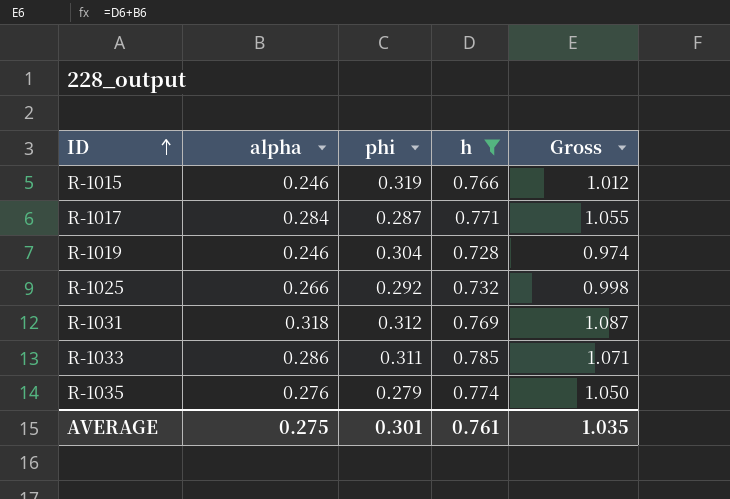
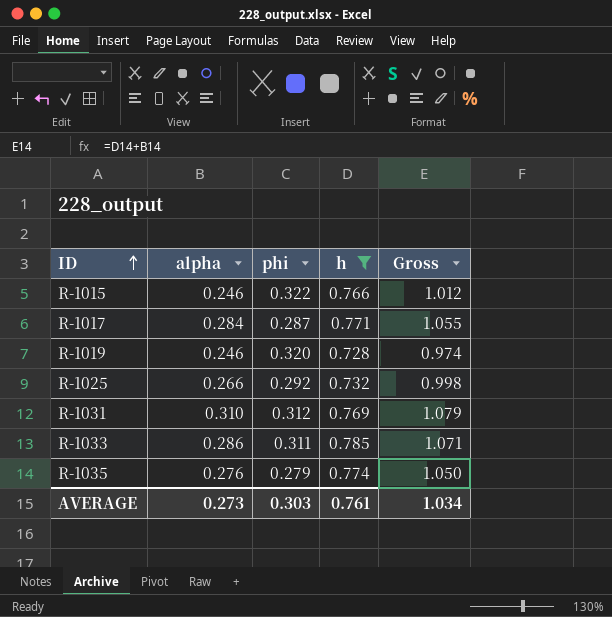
R-1015 | phi: 0.319 -> 0.322
R-1019 | phi: 0.304 -> 0.320
R-1031 | alpha: 0.318 -> 0.310
R-1031 | Gross: 1.087 -> 1.079
AVERAGE | alpha: 0.275 -> 0.273
AVERAGE | phi: 0.301 -> 0.303
AVERAGE | Gross: 1.035 -> 1.034

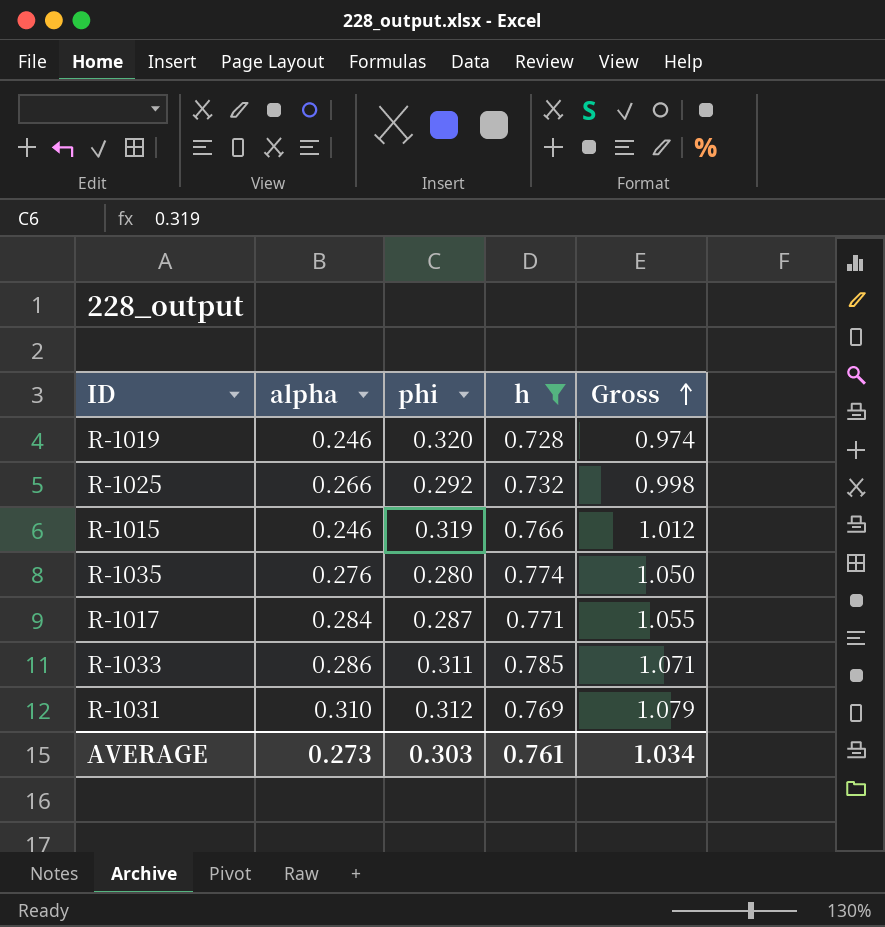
row order: ID ascending -> Gross ascending
R-1015 | phi: 0.322 -> 0.319
R-1035 | phi: 0.279 -> 0.280

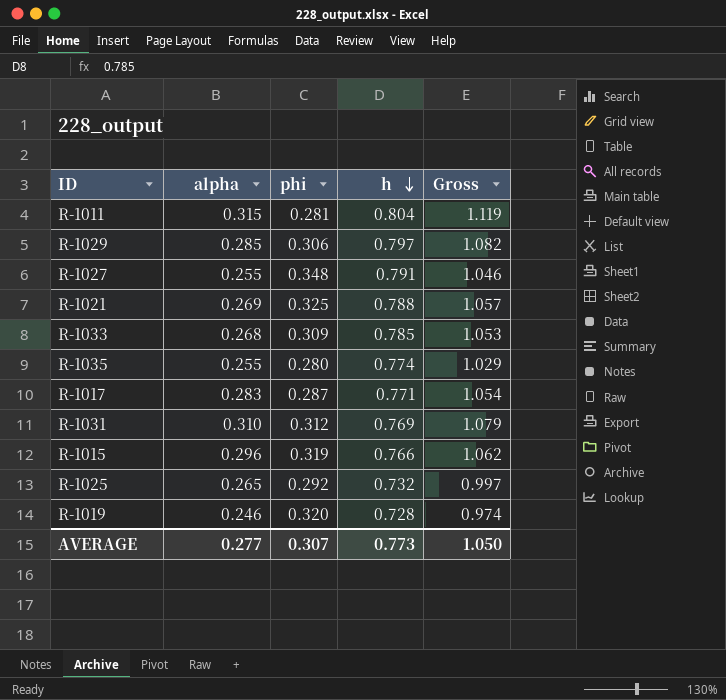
filter: h <= 0.785 -> none
row order: Gross ascending -> h descending
R-1033 | alpha: 0.286 -> 0.268
R-1033 | phi: 0.311 -> 0.309
R-1033 | Gross: 1.071 -> 1.053
R-1035 | alpha: 0.276 -> 0.255
R-1035 | Gross: 1.050 -> 1.029
R-1017 | alpha: 0.284 -> 0.283
R-1017 | Gross: 1.055 -> 1.054
R-1015 | alpha: 0.246 -> 0.296
R-1015 | Gross: 1.012 -> 1.062
R-1025 | alpha: 0.266 -> 0.265
R-1025 | Gross: 0.998 -> 0.997
AVERAGE | alpha: 0.273 -> 0.277
AVERAGE | phi: 0.303 -> 0.307
AVERAGE | h: 0.761 -> 0.773
AVERAGE | Gross: 1.034 -> 1.050

